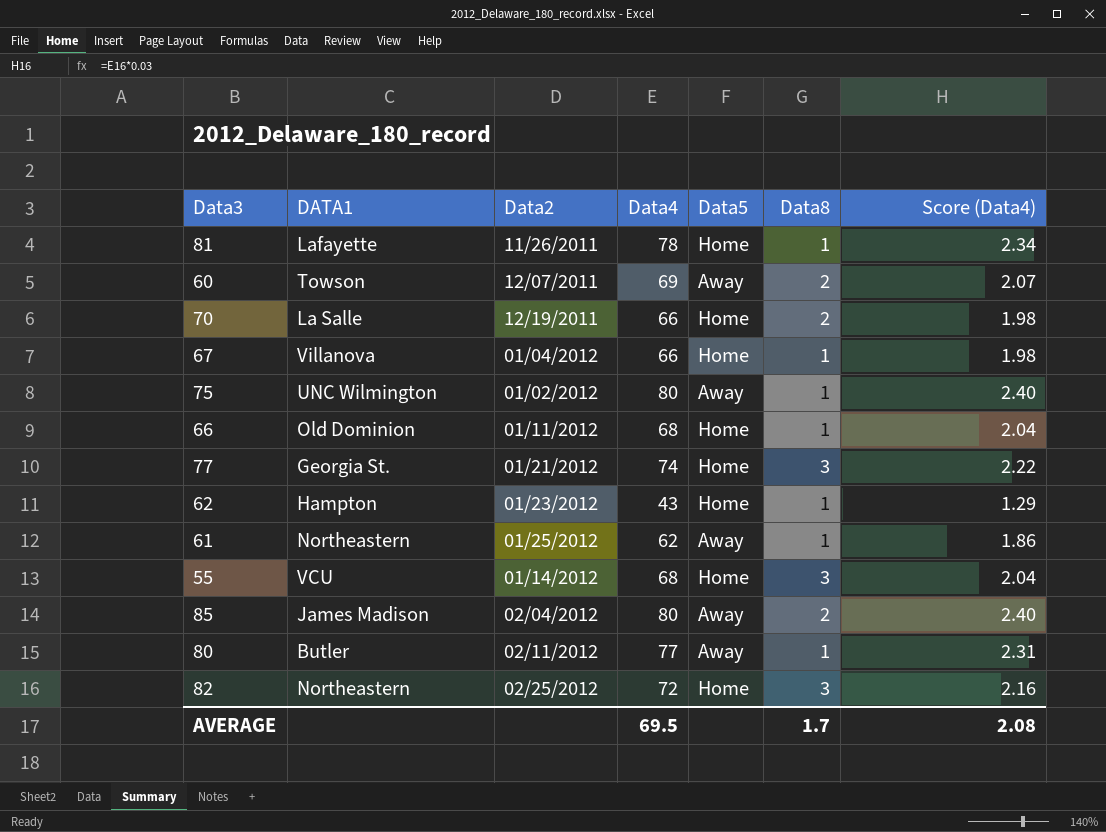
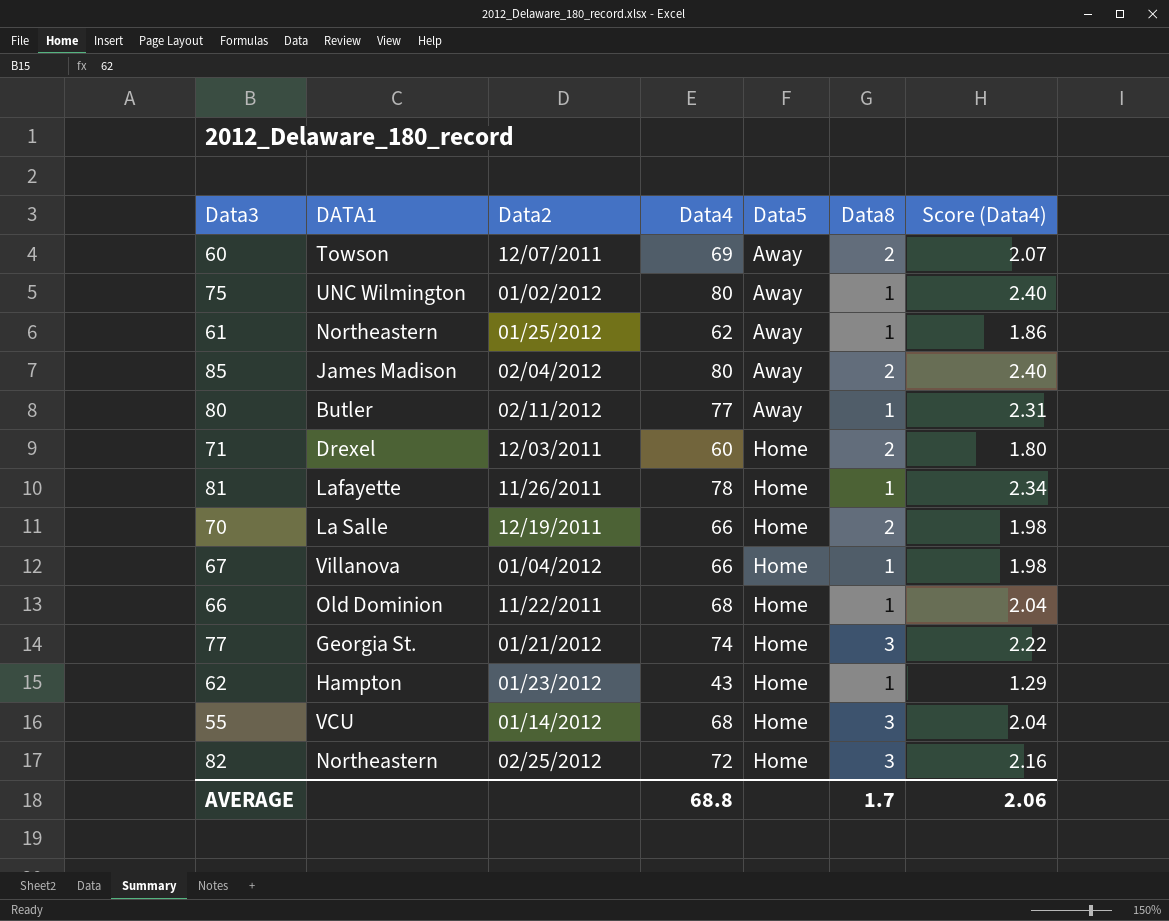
row order: none -> Data5 ascending
row 71: none -> Drexel | 12/03/2011 | 60 | Home | 2 | 1.80
66 | Data2: 01/11/2012 -> 11/22/2011
AVERAGE | Data4: 69.5 -> 68.8
AVERAGE | Score (Data4): 2.08 -> 2.06

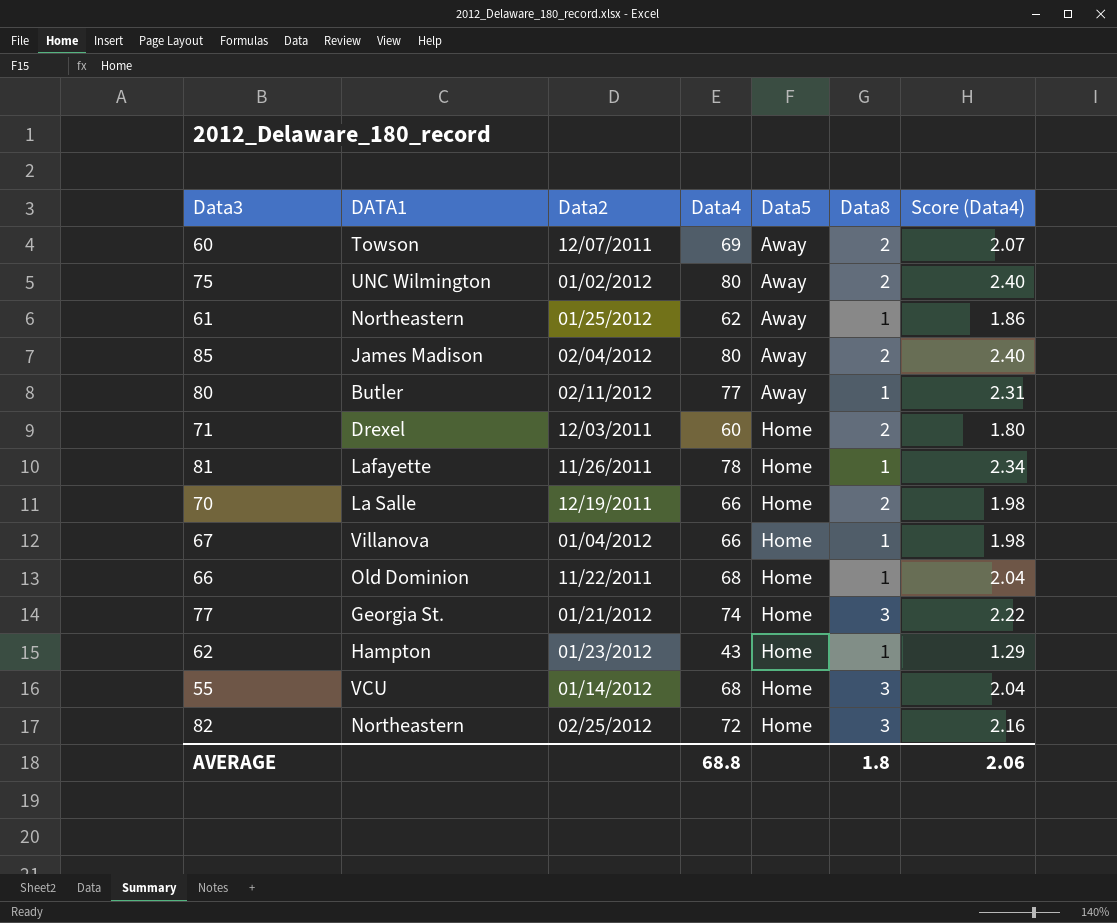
75 | Data8: 1 -> 2
AVERAGE | Data8: 1.7 -> 1.8

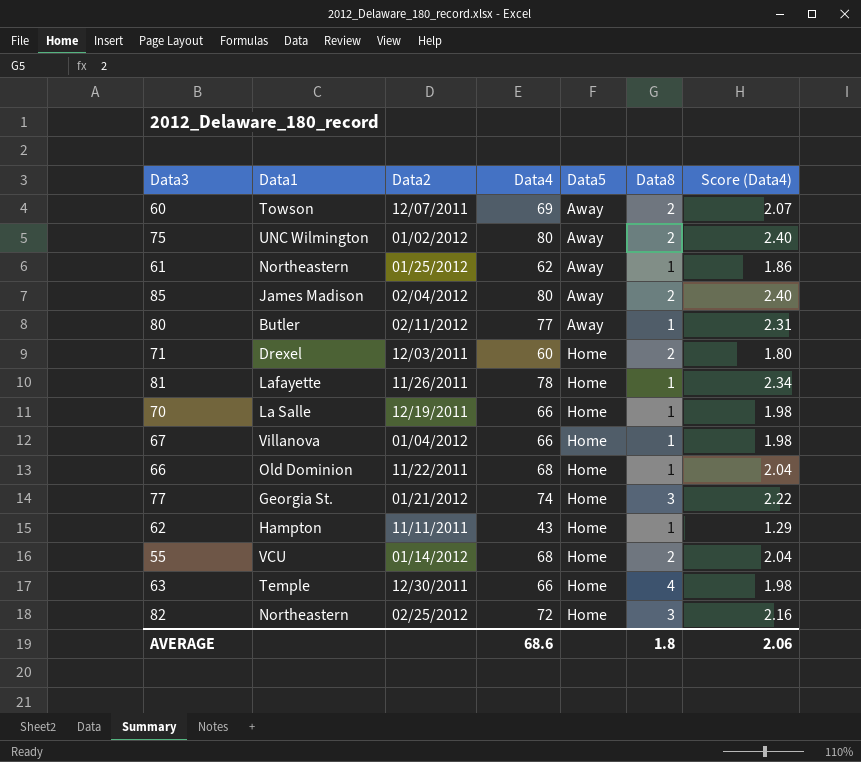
column name: DATA1 -> Data1
70 | Data8: 2 -> 1
62 | Data2: 01/23/2012 -> 11/11/2011
55 | Data8: 3 -> 2
row 63: none -> Temple | 12/30/2011 | 66 | Home | 4 | 1.98
AVERAGE | Data4: 68.8 -> 68.6

